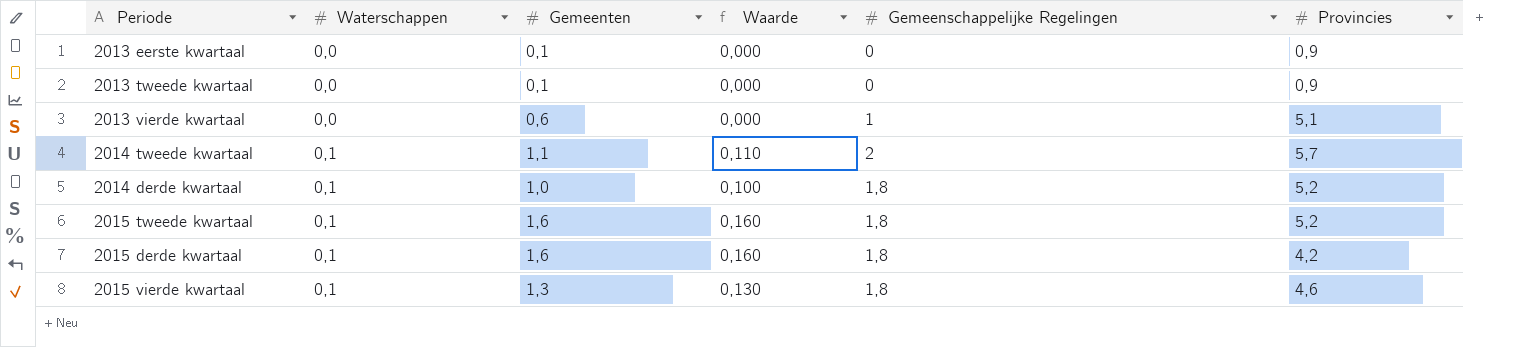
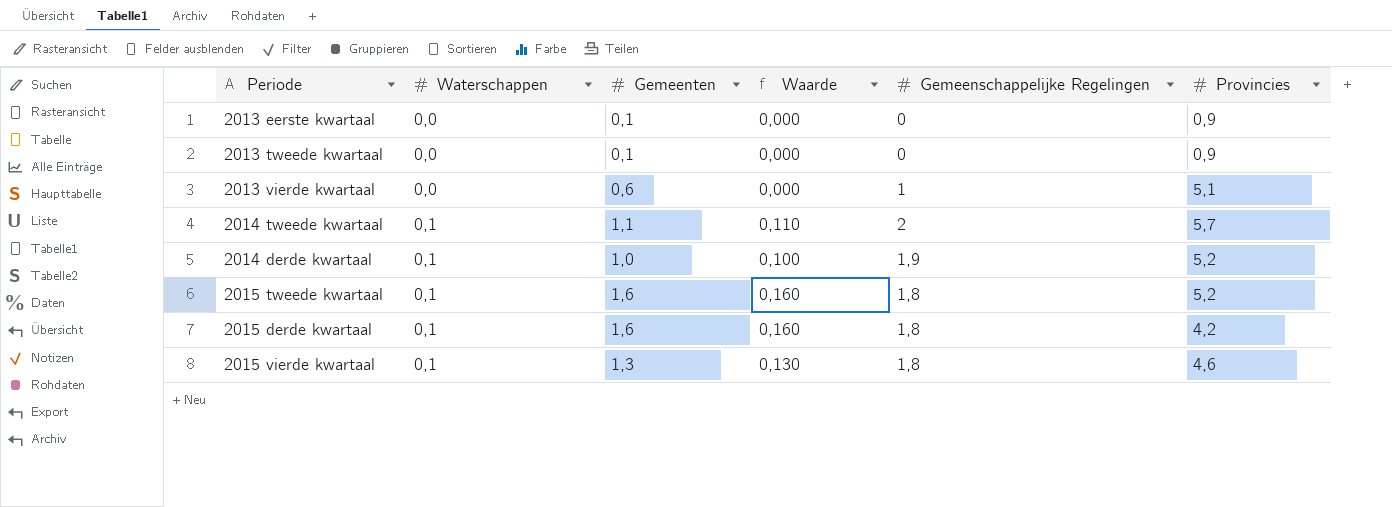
2014 derde kwartaal | Gemeenschappelijke Regelingen: 1,8 -> 1,9

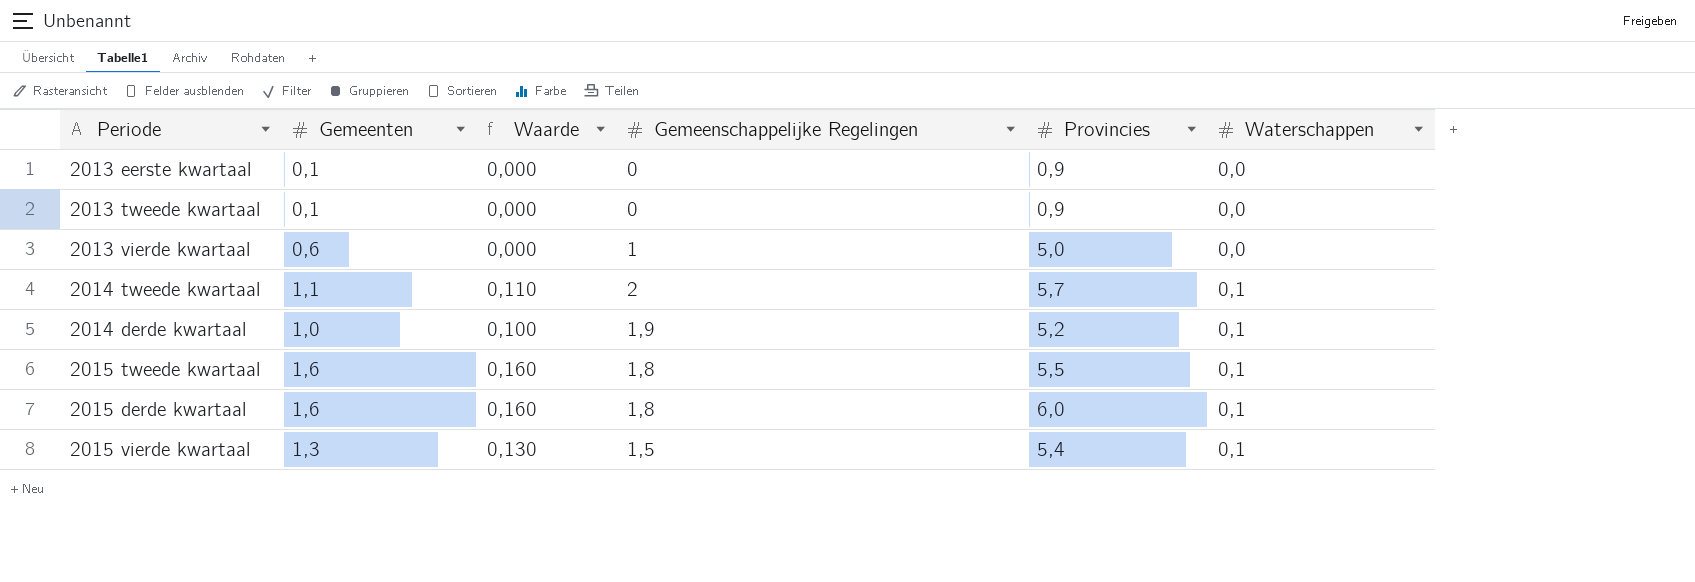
column Waterschappen | position: 2 -> 6
2013 vierde kwartaal | Provincies: 5,1 -> 5,0
2015 tweede kwartaal | Provincies: 5,2 -> 5,5
2015 derde kwartaal | Provincies: 4,2 -> 6,0
2015 vierde kwartaal | Gemeenschappelijke Regelingen: 1,8 -> 1,5
2015 vierde kwartaal | Provincies: 4,6 -> 5,4

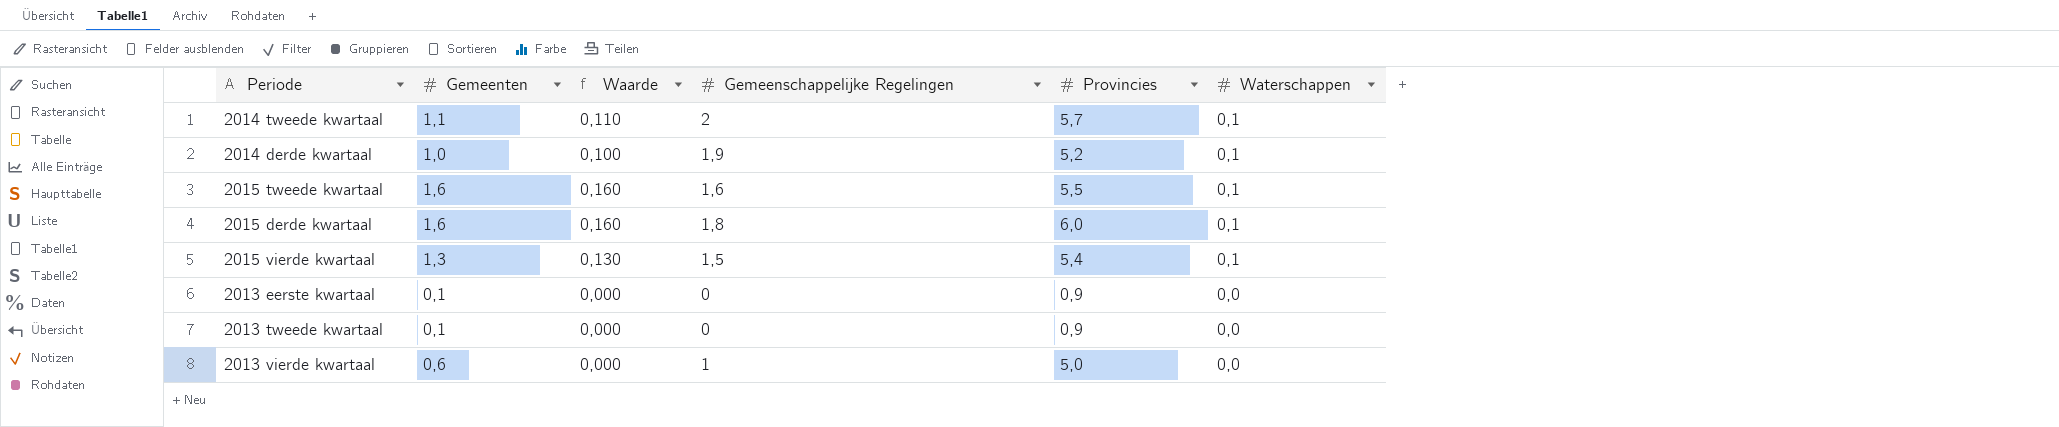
row order: Waterschappen ascending -> Waterschappen descending
2015 tweede kwartaal | Gemeenschappelijke Regelingen: 1,8 -> 1,6

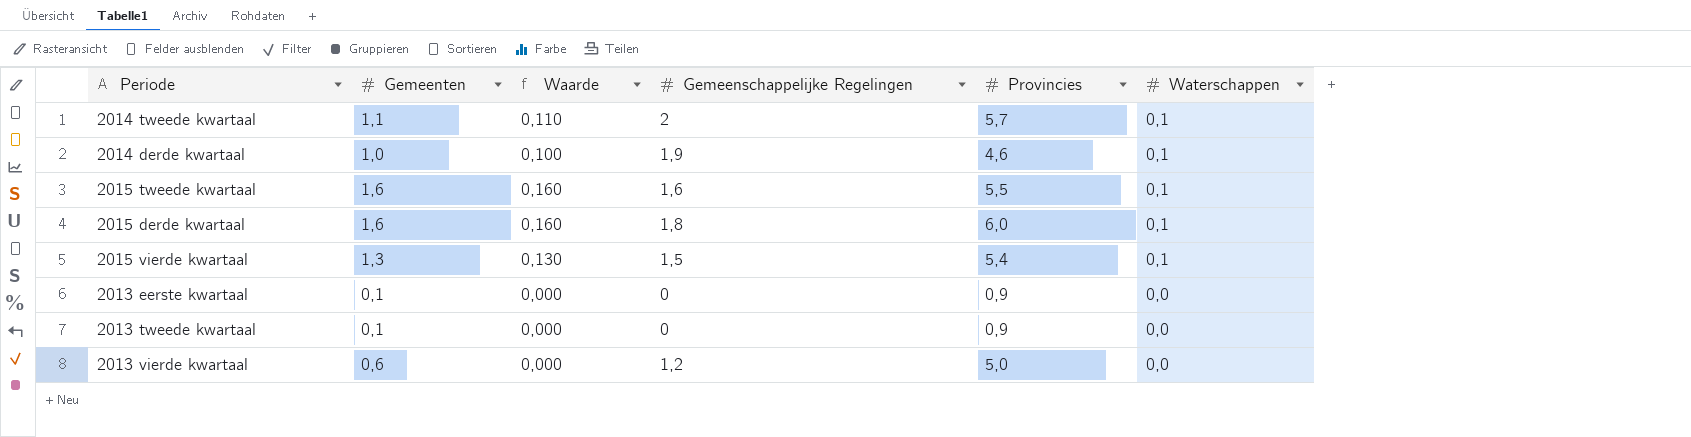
2014 derde kwartaal | Provincies: 5,2 -> 4,6
2013 vierde kwartaal | Gemeenschappelijke Regelingen: 1 -> 1,2

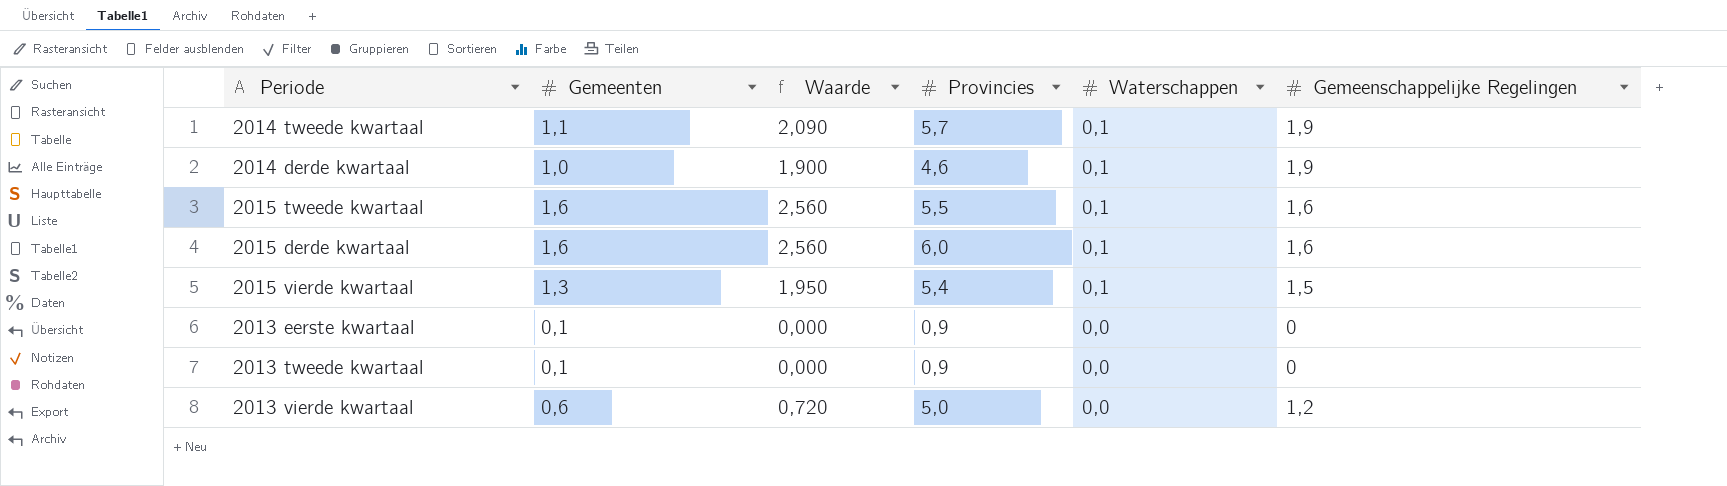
column Waarde | formula: [Gemeenten] * [Waterschappen] -> [Gemeenten] * [Gemeenschappelijke Regelingen]
column Gemeenschappelijke Regelingen | position: 4 -> 6
2014 tweede kwartaal | Gemeenschappelijke Regelingen: 2 -> 1,9
2015 derde kwartaal | Gemeenschappelijke Regelingen: 1,8 -> 1,6

